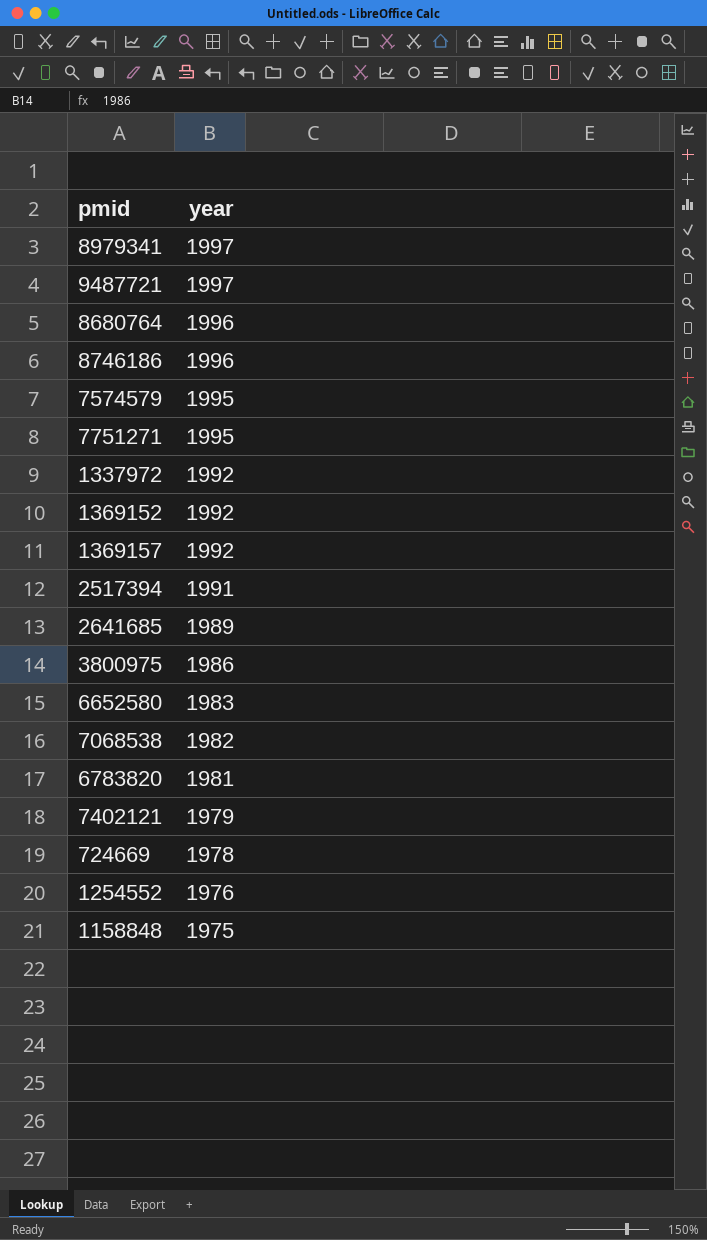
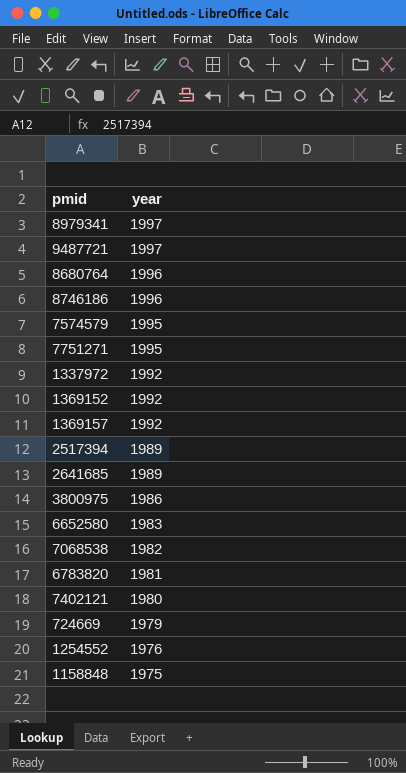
2517394 | year: 1991 -> 1989
7402121 | year: 1979 -> 1980
724669 | year: 1978 -> 1979

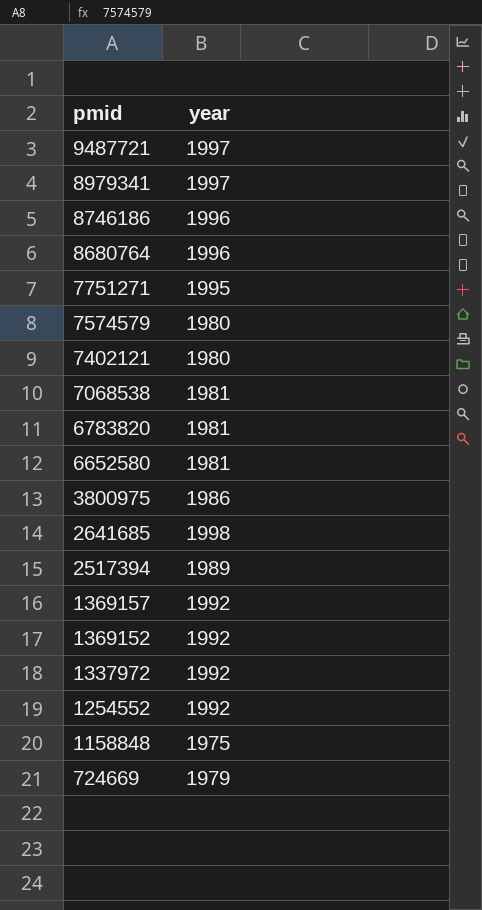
row order: year descending -> pmid descending
7574579 | year: 1995 -> 1980
7068538 | year: 1982 -> 1981
6652580 | year: 1983 -> 1981
2641685 | year: 1989 -> 1998
1254552 | year: 1976 -> 1992

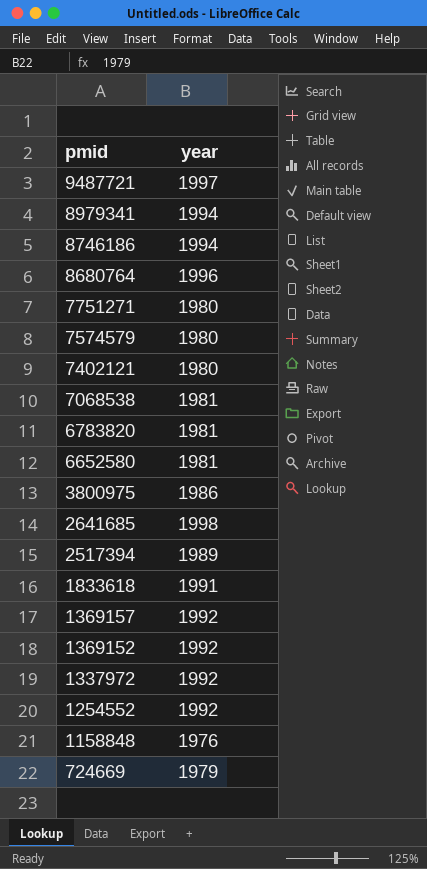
8979341 | year: 1997 -> 1994
8746186 | year: 1996 -> 1994
7751271 | year: 1995 -> 1980
row 1833618: none -> 1991
1158848 | year: 1975 -> 1976

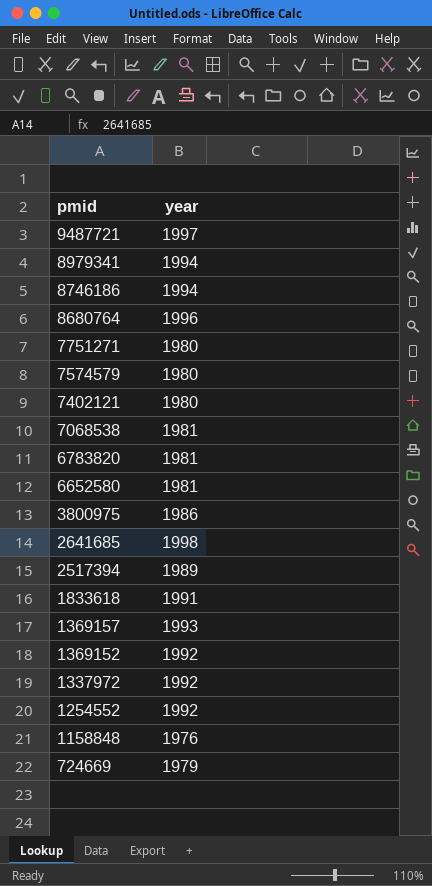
1369157 | year: 1992 -> 1993

